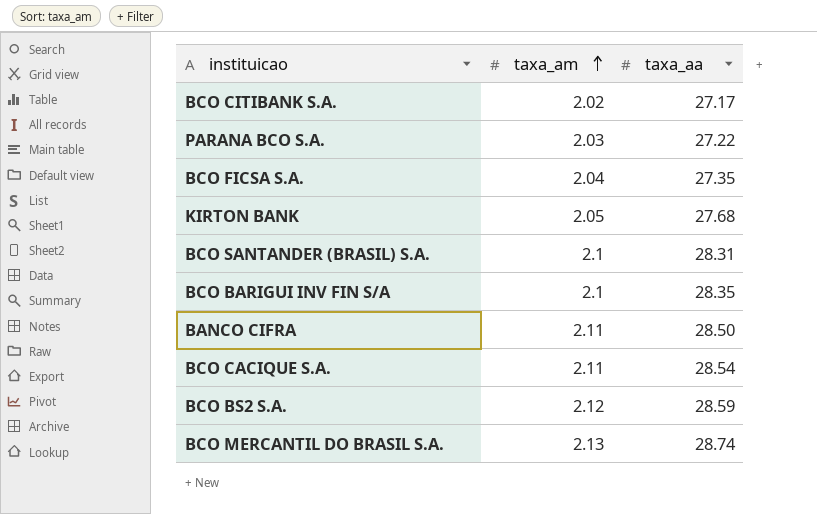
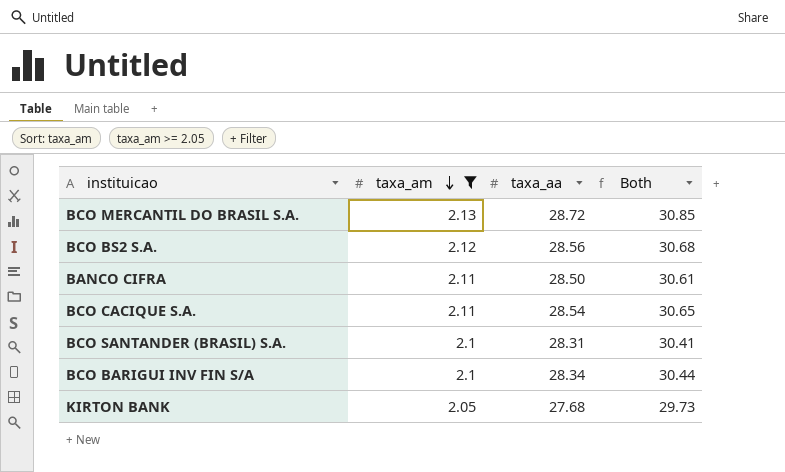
filter: none -> taxa_am >= 2.05
row order: taxa_am ascending -> taxa_am descending
column Both | formula: none -> [taxa_am] + [taxa_aa]
BCO MERCANTIL DO BRASIL S.A. | taxa_aa: 28.74 -> 28.72
BCO BS2 S.A. | taxa_aa: 28.59 -> 28.56
BCO BARIGUI INV FIN S/A | taxa_aa: 28.35 -> 28.34

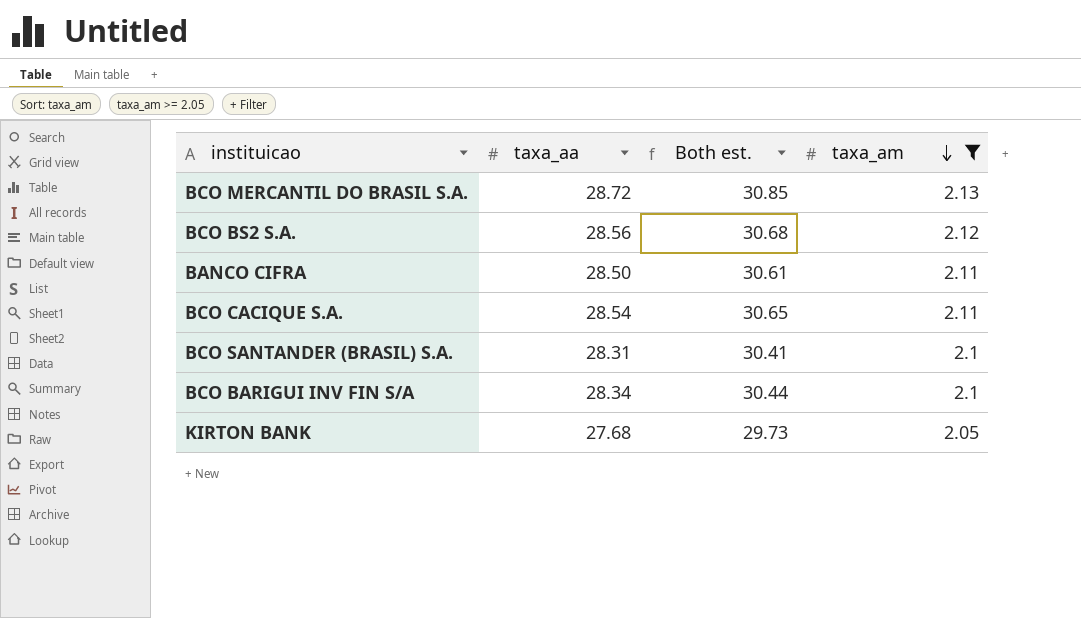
column name: Both -> Both est.
column taxa_am | position: 2 -> 4

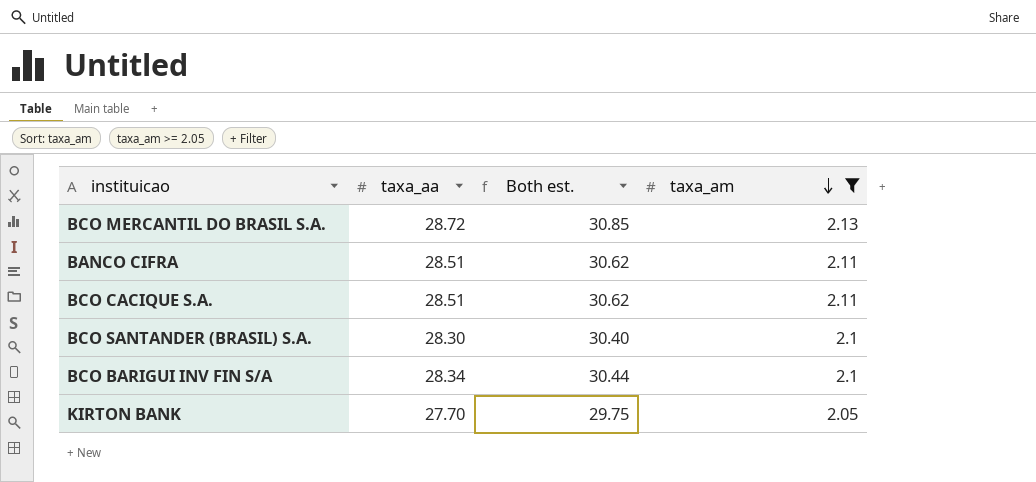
row BCO BS2 S.A.: 28.56 | 30.68 | 2.12 -> none
BANCO CIFRA | taxa_aa: 28.50 -> 28.51
BANCO CIFRA | Both est.: 30.61 -> 30.62
BCO CACIQUE S.A. | taxa_aa: 28.54 -> 28.51
BCO CACIQUE S.A. | Both est.: 30.65 -> 30.62
BCO SANTANDER (BRASIL) S.A. | taxa_aa: 28.31 -> 28.30
BCO SANTANDER (BRASIL) S.A. | Both est.: 30.41 -> 30.40
KIRTON BANK | taxa_aa: 27.68 -> 27.70
KIRTON BANK | Both est.: 29.73 -> 29.75

